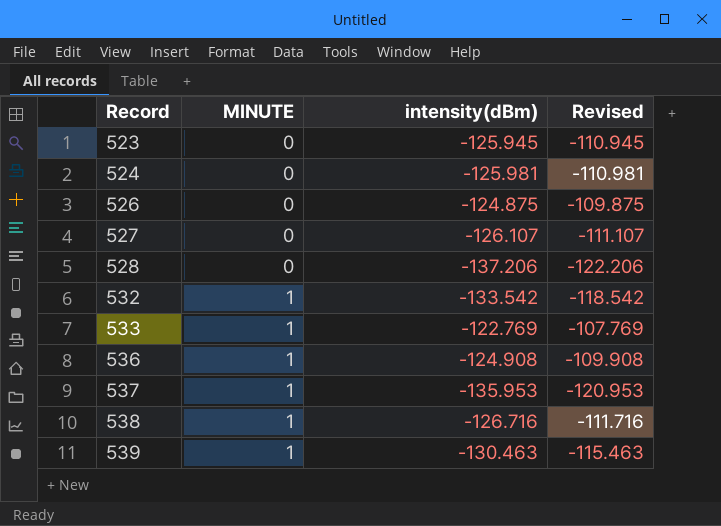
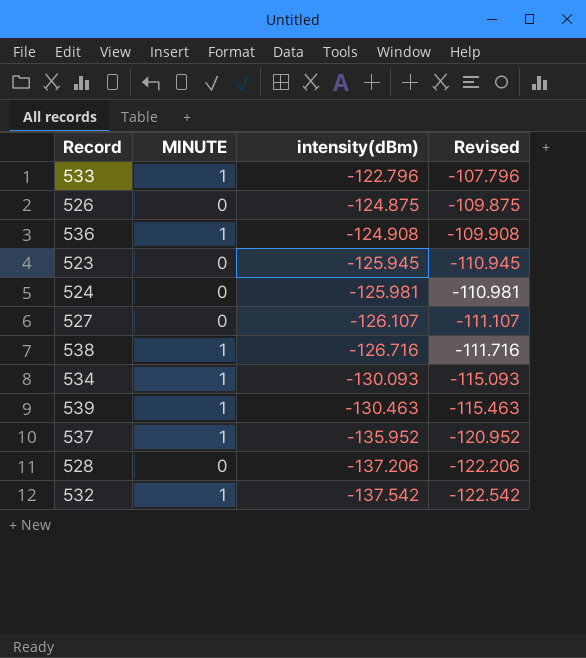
row order: Record ascending -> intensity(dBm) descending
533 | intensity(dBm): -122.769 -> -122.796
533 | Revised: -107.769 -> -107.796
row 534: none -> 1 | -130.093 | -115.093
537 | intensity(dBm): -135.953 -> -135.952
537 | Revised: -120.953 -> -120.952
532 | intensity(dBm): -133.542 -> -137.542
532 | Revised: -118.542 -> -122.542

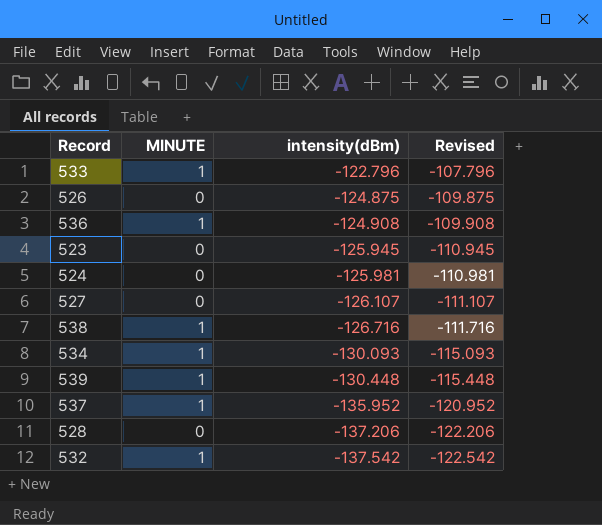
539 | intensity(dBm): -130.463 -> -130.448
539 | Revised: -115.463 -> -115.448

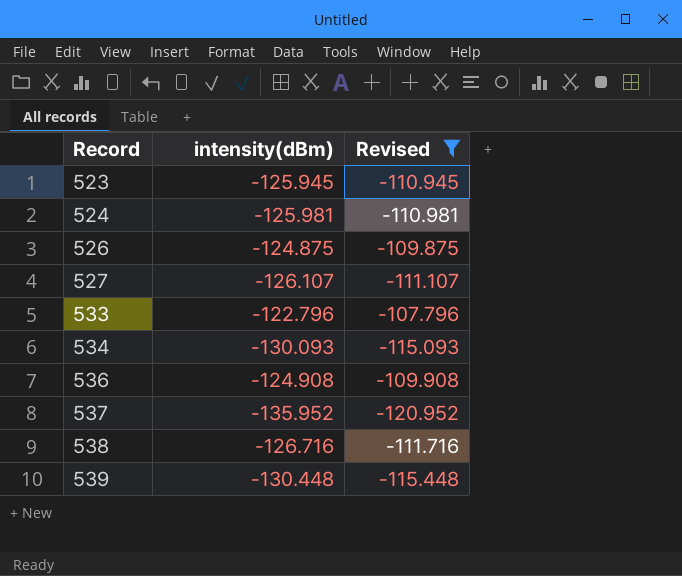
filter: none -> Revised >= -120.952
row order: intensity(dBm) descending -> Record ascending
column MINUTE | position: 2 -> none

